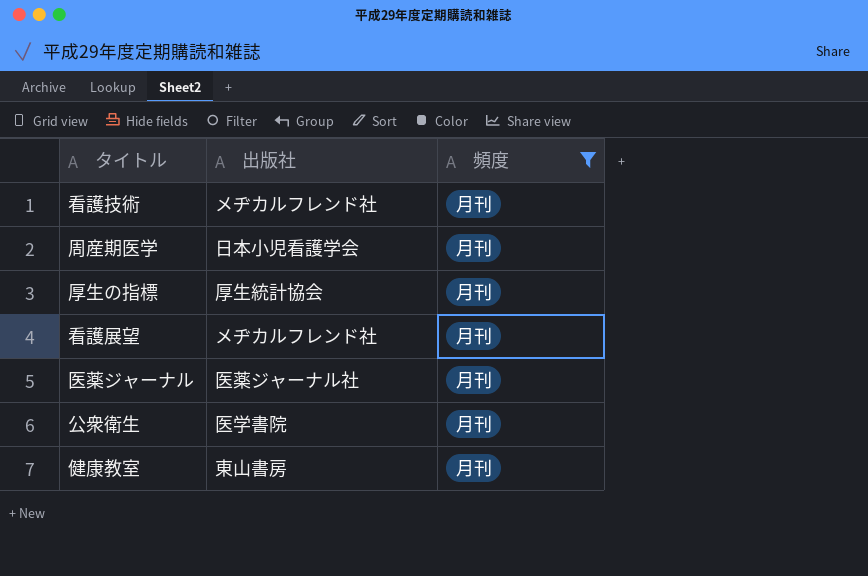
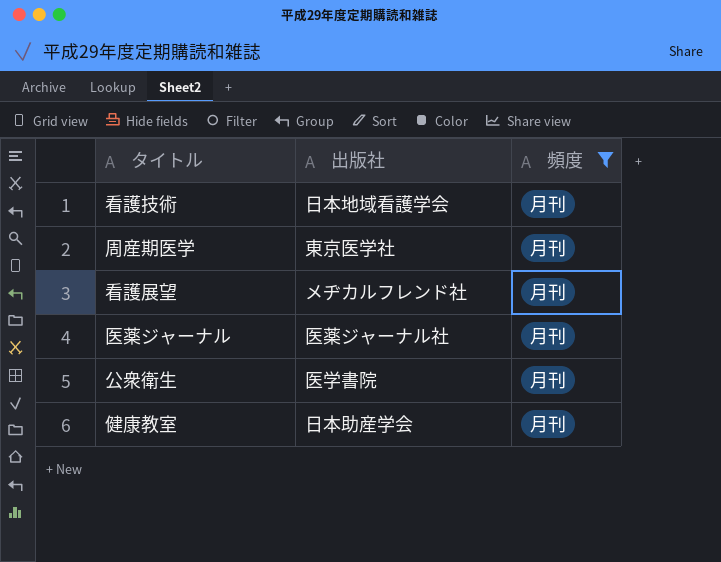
row 厚生の指標: 厚生統計協会 | 月刊 -> none
看護技術 | 出版社: メヂカルフレンド社 -> 日本地域看護学会
周産期医学 | 出版社: 日本小児看護学会 -> 東京医学社
健康教室 | 出版社: 東山書房 -> 日本助産学会

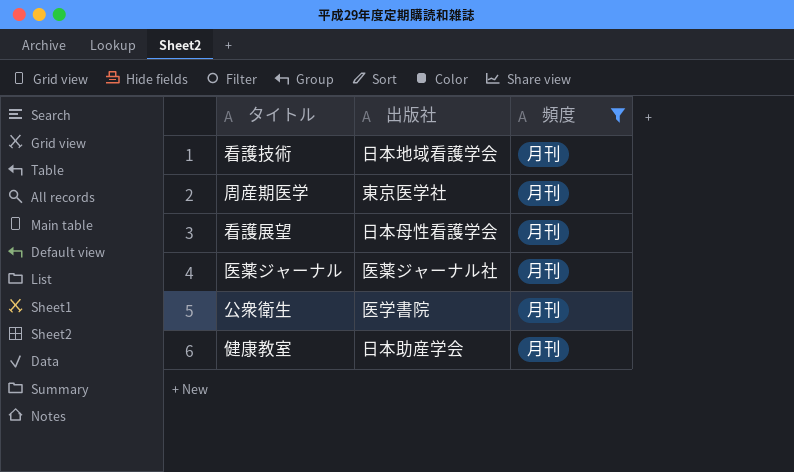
看護展望 | 出版社: メヂカルフレンド社 -> 日本母性看護学会

